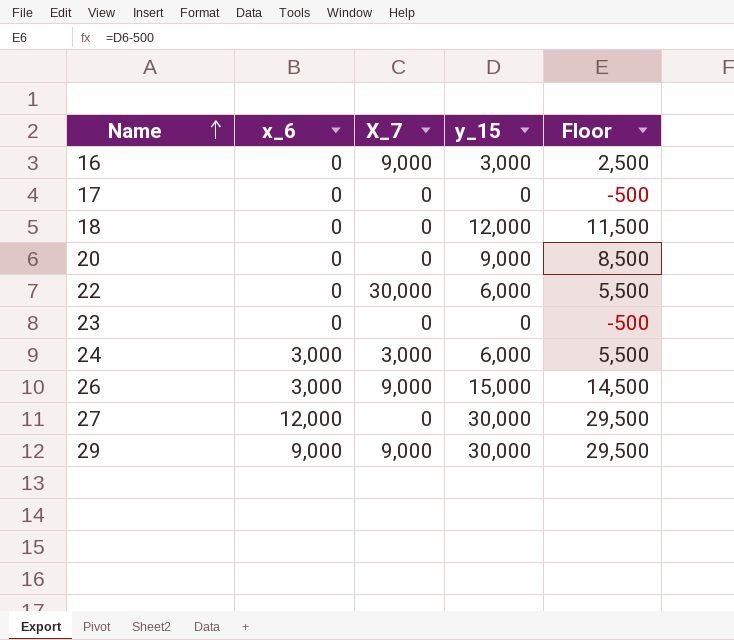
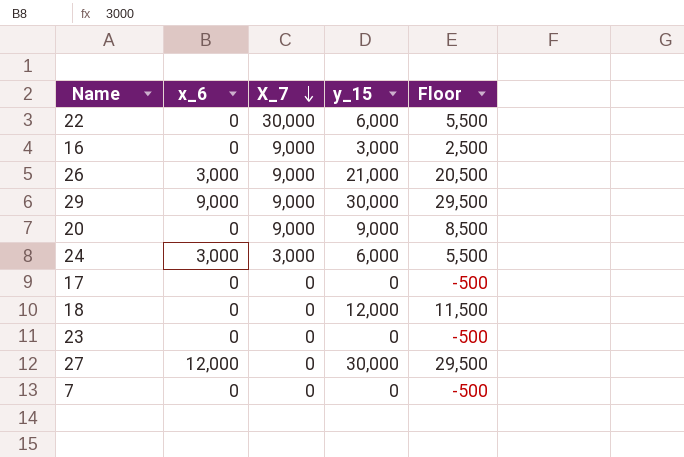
row order: Name ascending -> X_7 descending
26 | y_15: 15,000 -> 21,000
26 | Floor: 14,500 -> 20,500
20 | X_7: 0 -> 9,000
row 7: none -> 0 | 0 | 0 | -500

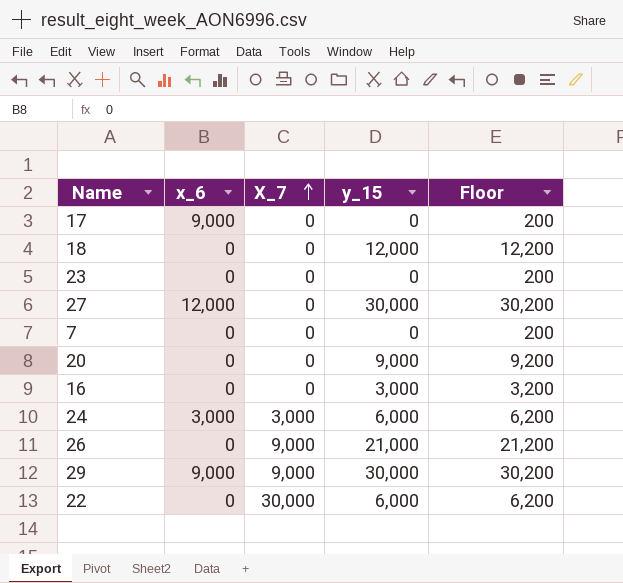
row order: X_7 descending -> X_7 ascending
column Floor | formula: [y_15] - 500 -> [y_15] + 200
17 | x_6: 0 -> 9,000
20 | X_7: 9,000 -> 0
16 | X_7: 9,000 -> 0
26 | x_6: 3,000 -> 0

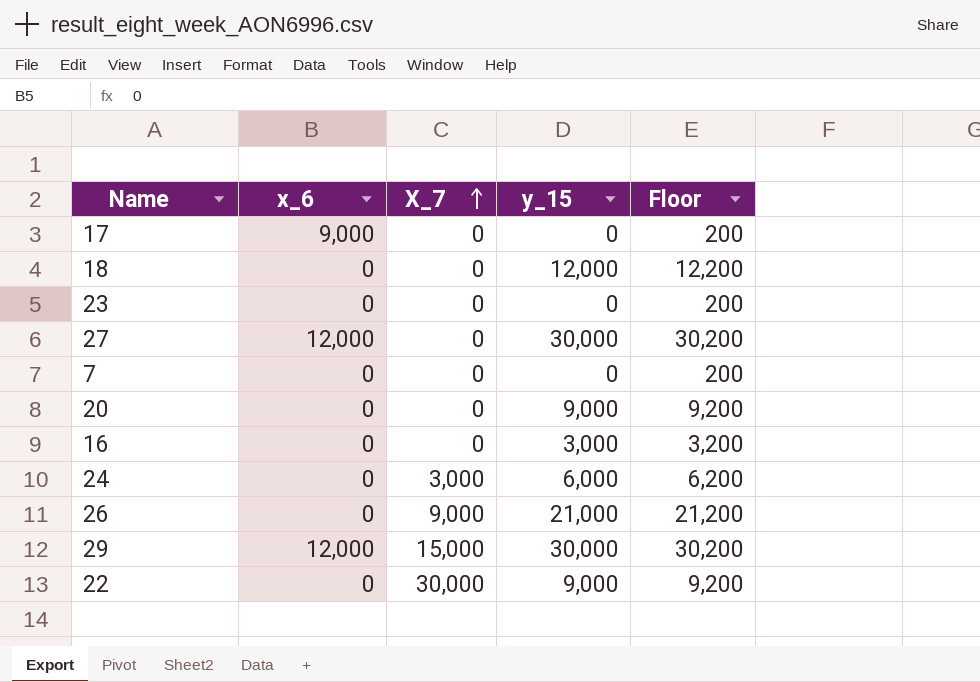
24 | x_6: 3,000 -> 0
29 | x_6: 9,000 -> 12,000
29 | X_7: 9,000 -> 15,000
22 | y_15: 6,000 -> 9,000
22 | Floor: 6,200 -> 9,200

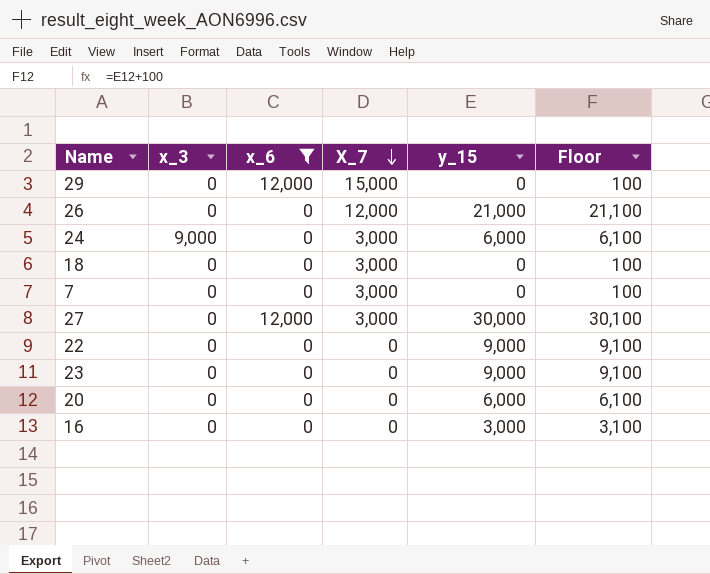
filter: none -> x_6 != 9,000
row order: X_7 ascending -> X_7 descending
column x_3 | position: none -> 2
column Floor | formula: [y_15] + 200 -> [y_15] + 100
29 | y_15: 30,000 -> 0
26 | X_7: 9,000 -> 12,000
18 | X_7: 0 -> 3,000
18 | y_15: 12,000 -> 0
7 | X_7: 0 -> 3,000
27 | X_7: 0 -> 3,000
22 | X_7: 30,000 -> 0
23 | y_15: 0 -> 9,000
20 | y_15: 9,000 -> 6,000

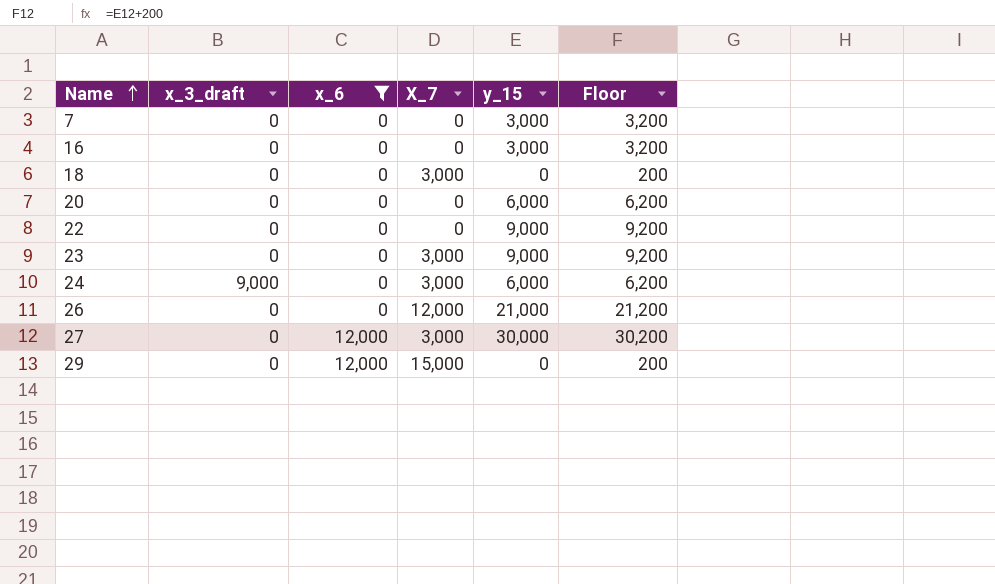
row order: X_7 descending -> Name ascending
column name: x_3 -> x_3_draft
column Floor | formula: [y_15] + 100 -> [y_15] + 200
7 | X_7: 3,000 -> 0
7 | y_15: 0 -> 3,000
23 | X_7: 0 -> 3,000

